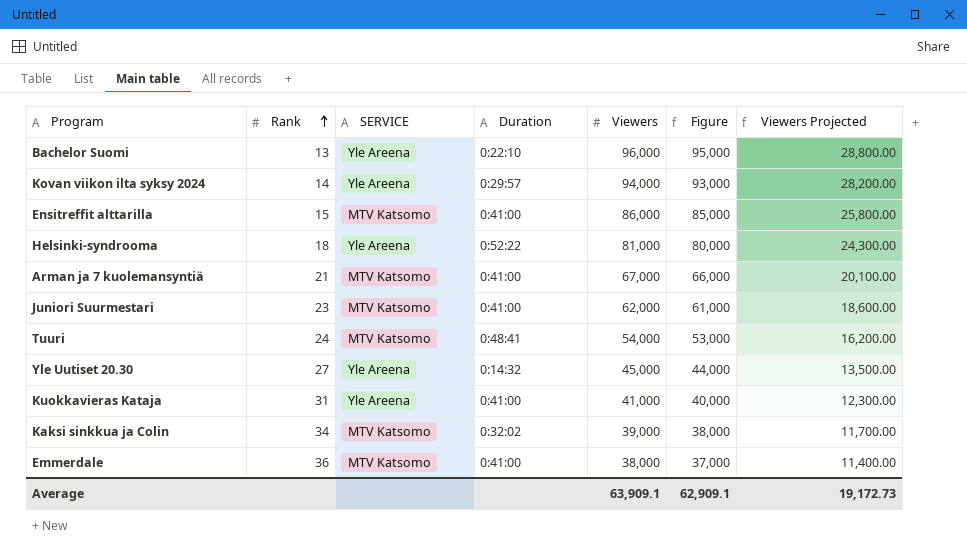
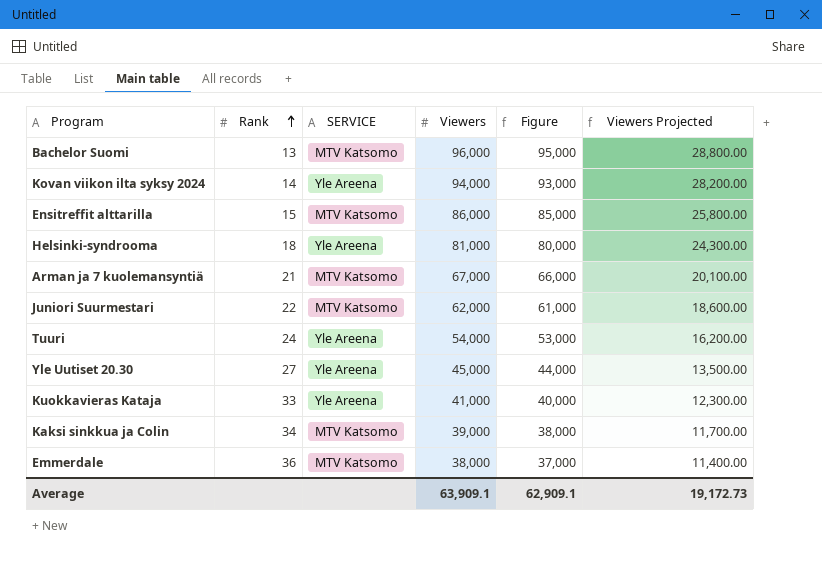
column Duration | position: 4 -> none
Bachelor Suomi | SERVICE: Yle Areena -> MTV Katsomo
Juniori Suurmestari | Rank: 23 -> 22
Tuuri | SERVICE: MTV Katsomo -> Yle Areena
Kuokkavieras Kataja | Rank: 31 -> 33

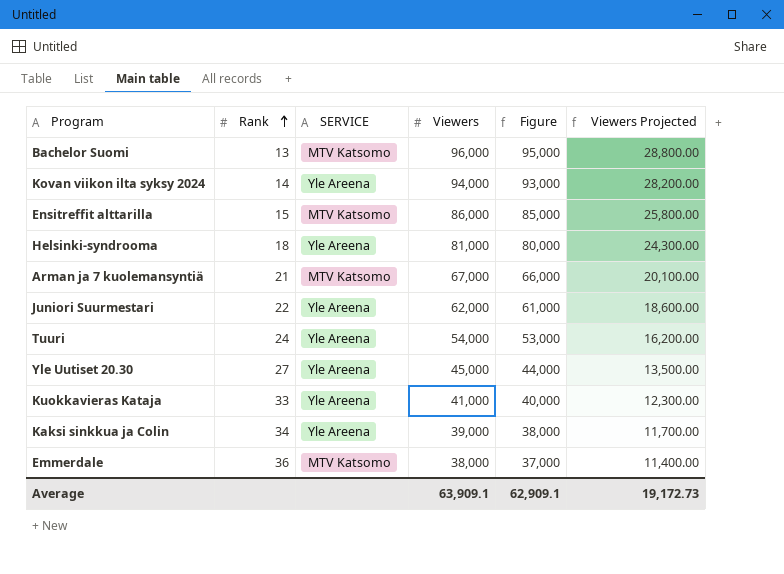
Juniori Suurmestari | SERVICE: MTV Katsomo -> Yle Areena
Kaksi sinkkua ja Colin | SERVICE: MTV Katsomo -> Yle Areena

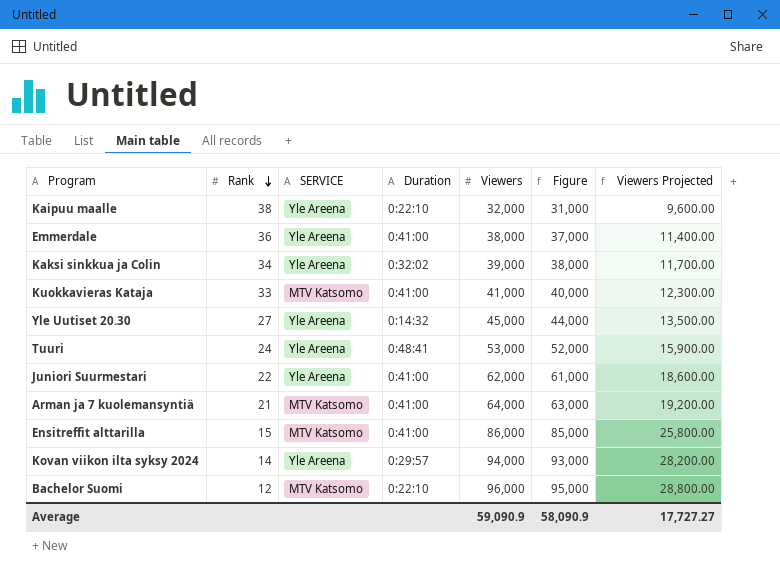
row order: Rank ascending -> Rank descending
column Duration | position: none -> 4
row Helsinki-syndrooma: 18 | Yle Areena | 81,000 | 80,000 | 24,300.00 -> none
row Kaipuu maalle: none -> 38 | Yle Areena | 0:22:10 | 32,000 | 31,000 | 9,600.00
Emmerdale | SERVICE: MTV Katsomo -> Yle Areena
Kuokkavieras Kataja | SERVICE: Yle Areena -> MTV Katsomo
Tuuri | Viewers: 54,000 -> 53,000
Tuuri | Figure: 53,000 -> 52,000
Tuuri | Viewers Projected: 16,200.00 -> 15,900.00
Arman ja 7 kuolemansyntiä | Viewers: 67,000 -> 64,000
Arman ja 7 kuolemansyntiä | Figure: 66,000 -> 63,000
Arman ja 7 kuolemansyntiä | Viewers Projected: 20,100.00 -> 19,200.00
Bachelor Suomi | Rank: 13 -> 12
Average | Viewers: 63,909.1 -> 59,090.9
Average | Figure: 62,909.1 -> 58,090.9
Average | Viewers Projected: 19,172.73 -> 17,727.27

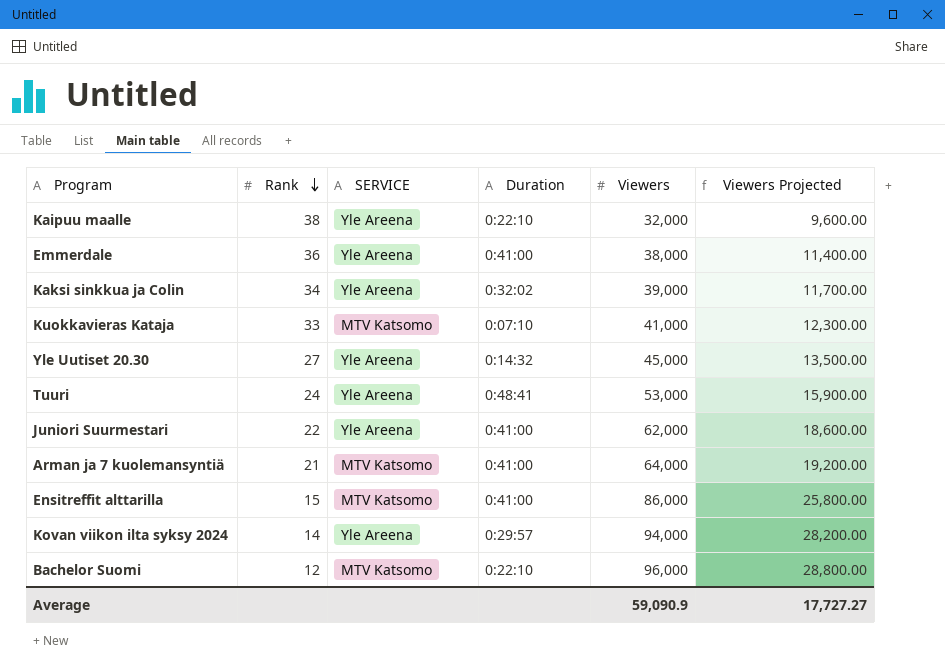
column Figure | formula: [Viewers] - 1000 -> none
Kuokkavieras Kataja | Duration: 0:41:00 -> 0:07:10

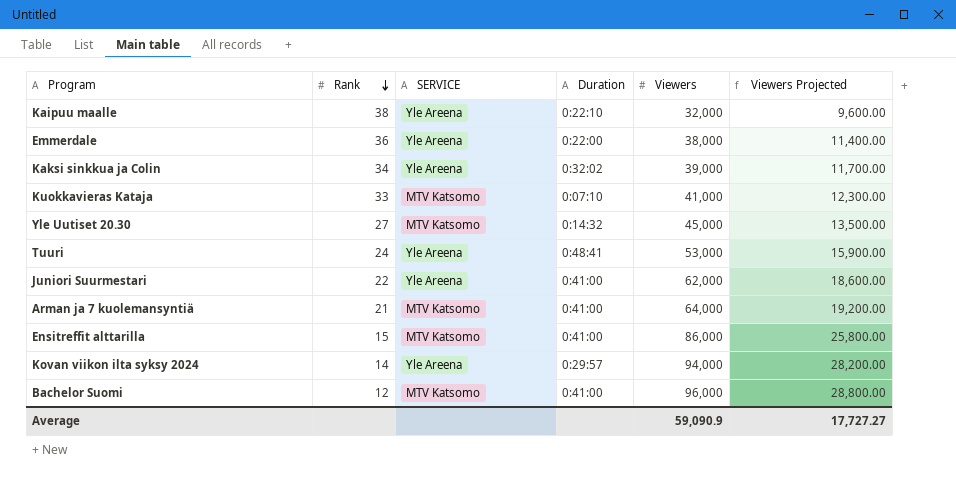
Emmerdale | Duration: 0:41:00 -> 0:22:00
Yle Uutiset 20.30 | SERVICE: Yle Areena -> MTV Katsomo
Bachelor Suomi | Duration: 0:22:10 -> 0:41:00

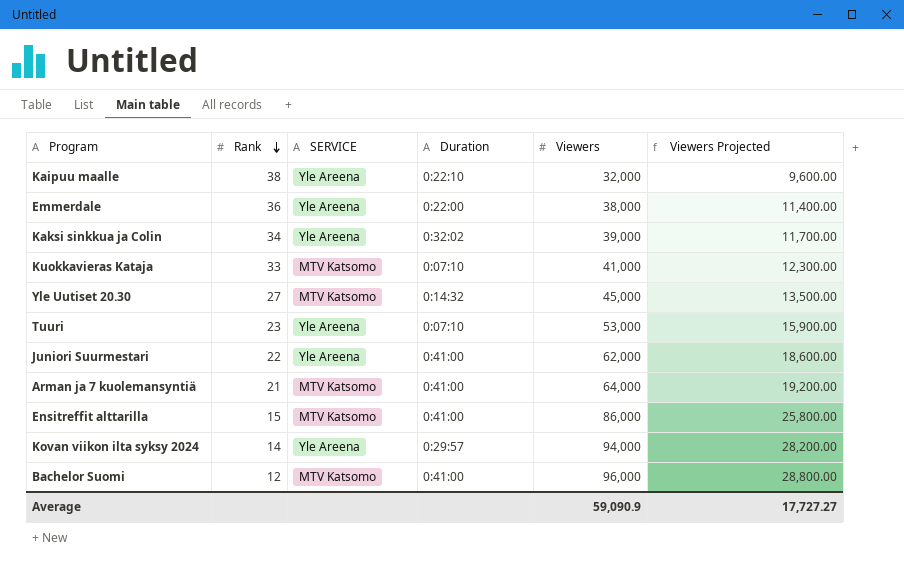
Tuuri | Rank: 24 -> 23
Tuuri | Duration: 0:48:41 -> 0:07:10

